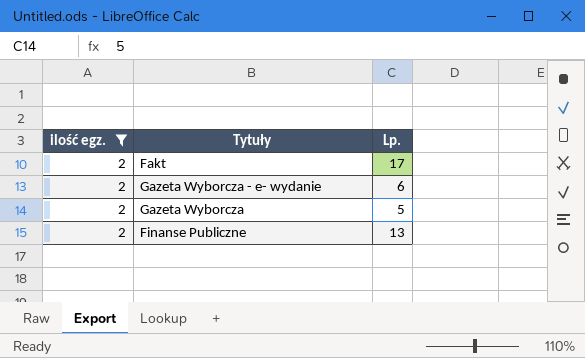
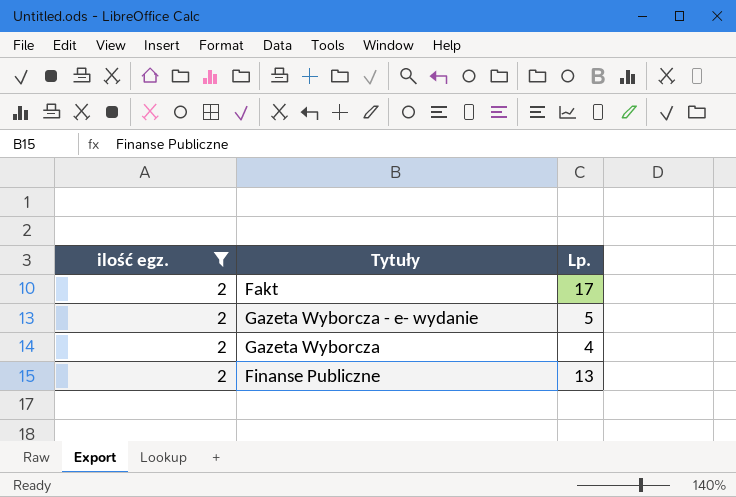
Gazeta Wyborcza - e- wydanie | Lp.: 6 -> 5
Gazeta Wyborcza | Lp.: 5 -> 4

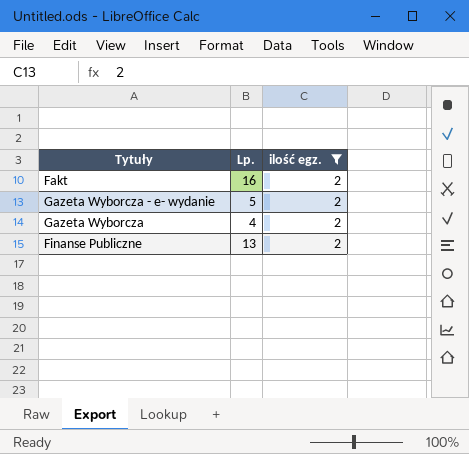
column ilość egz. | position: 1 -> 3
Fakt | Lp.: 17 -> 16

